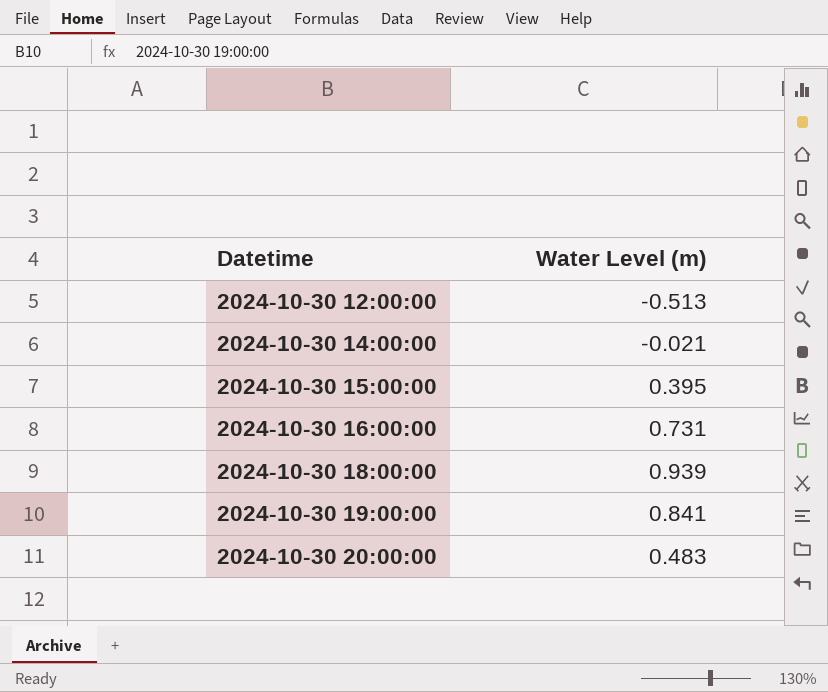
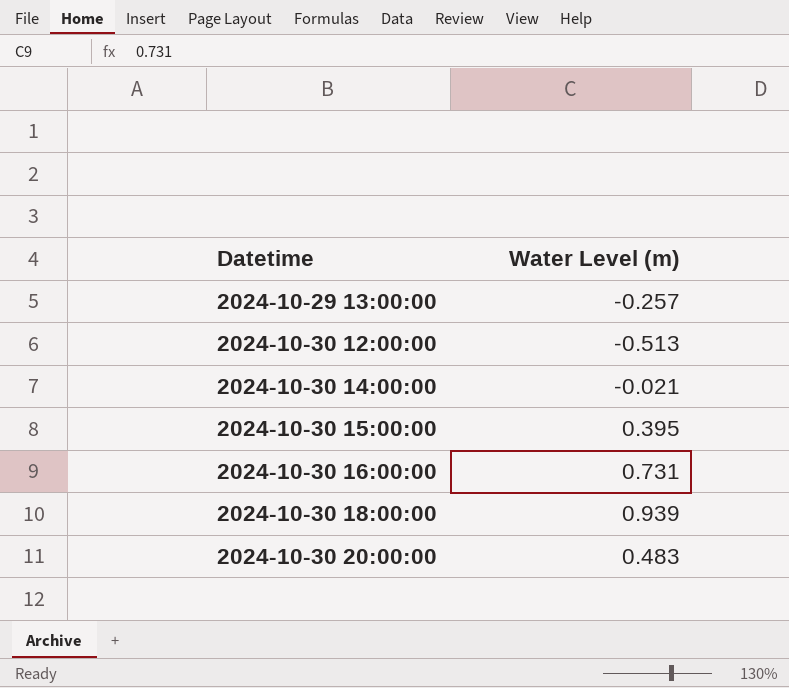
row 2024-10-30 19:00:00: 0.841 -> none
row 2024-10-29 13:00:00: none -> -0.257

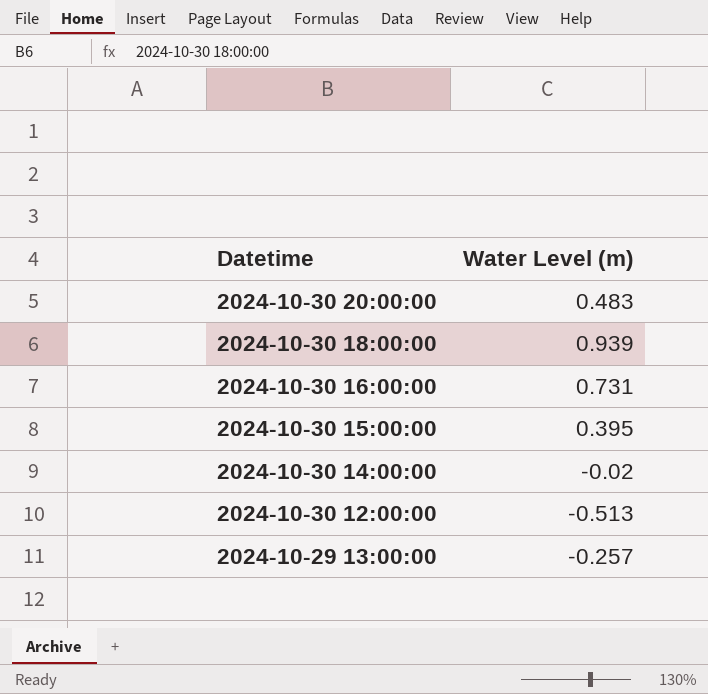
row order: Datetime ascending -> Datetime descending
2024-10-30 14:00:00 | Water Level (m): -0.021 -> -0.02

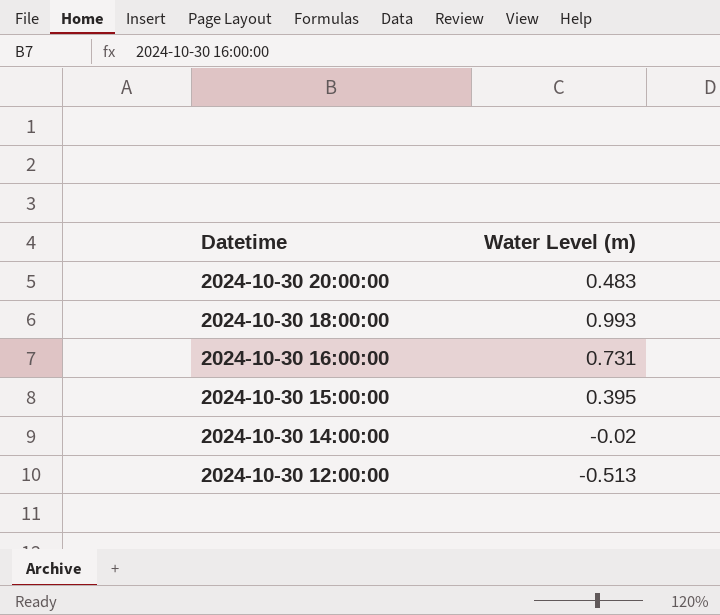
row 2024-10-29 13:00:00: -0.257 -> none
2024-10-30 18:00:00 | Water Level (m): 0.939 -> 0.993

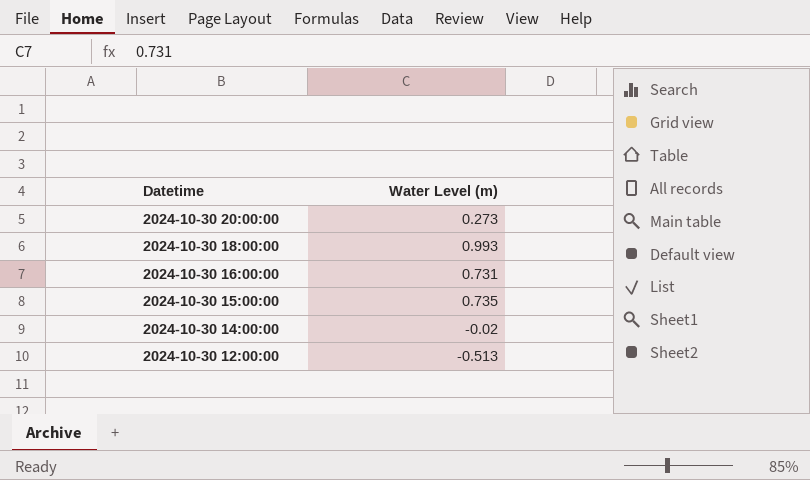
2024-10-30 20:00:00 | Water Level (m): 0.483 -> 0.273
2024-10-30 15:00:00 | Water Level (m): 0.395 -> 0.735

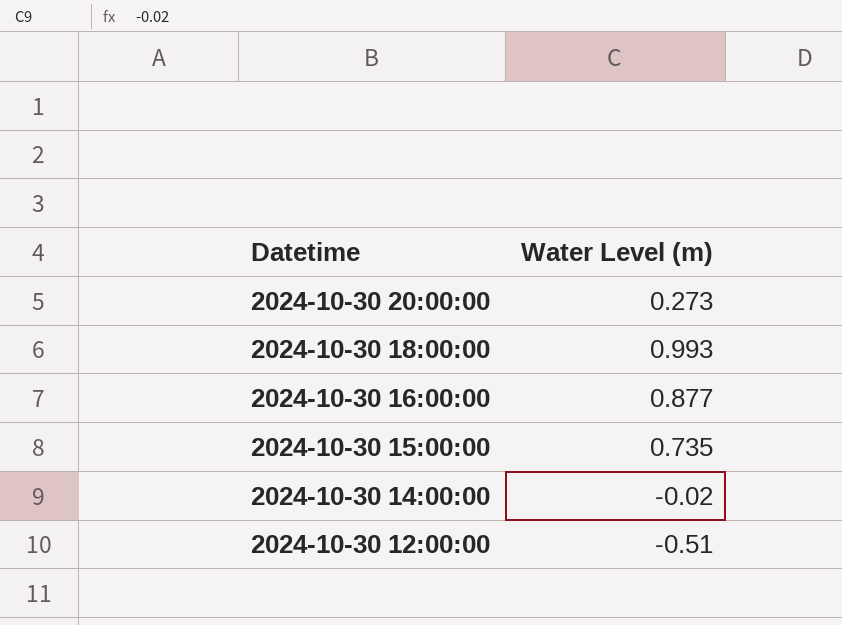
2024-10-30 16:00:00 | Water Level (m): 0.731 -> 0.877
2024-10-30 12:00:00 | Water Level (m): -0.513 -> -0.51

